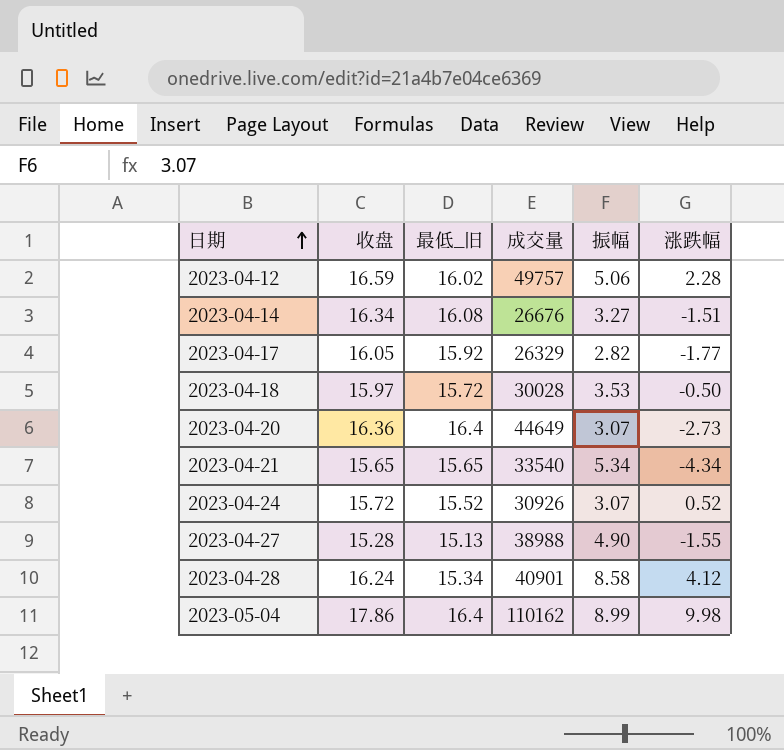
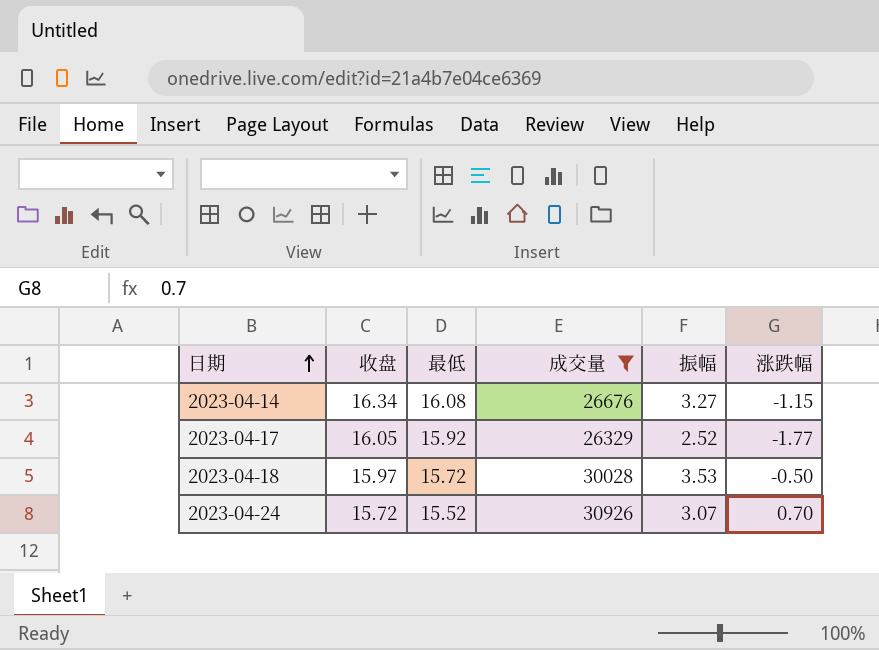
filter: none -> 成交量 <= 30926
column name: 最低_旧 -> 最低
2023-04-14 | 涨跌幅: -1.51 -> -1.15
2023-04-17 | 振幅: 2.82 -> 2.52
2023-04-24 | 涨跌幅: 0.52 -> 0.70

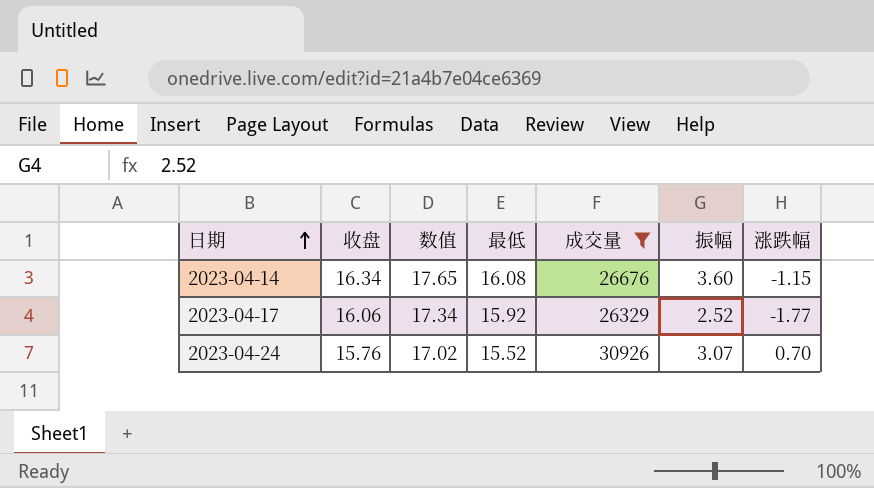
column 数值 | formula: none -> [收盘] * 1.08
row 2023-04-18: 15.97 | 15.72 | 30028 | 3.53 | -0.50 -> none
2023-04-14 | 振幅: 3.27 -> 3.60
2023-04-17 | 收盘: 16.05 -> 16.06
2023-04-24 | 收盘: 15.72 -> 15.76

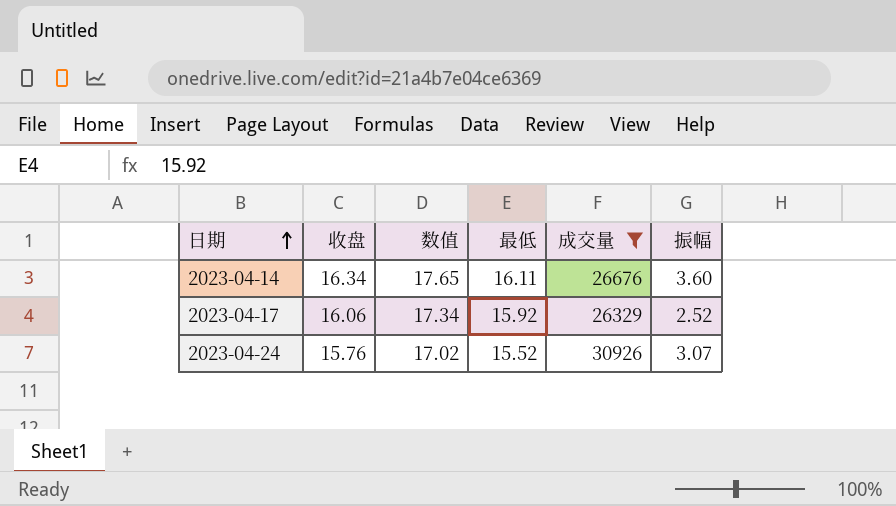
column 涨跌幅 | position: 7 -> none
2023-04-14 | 最低: 16.08 -> 16.11

